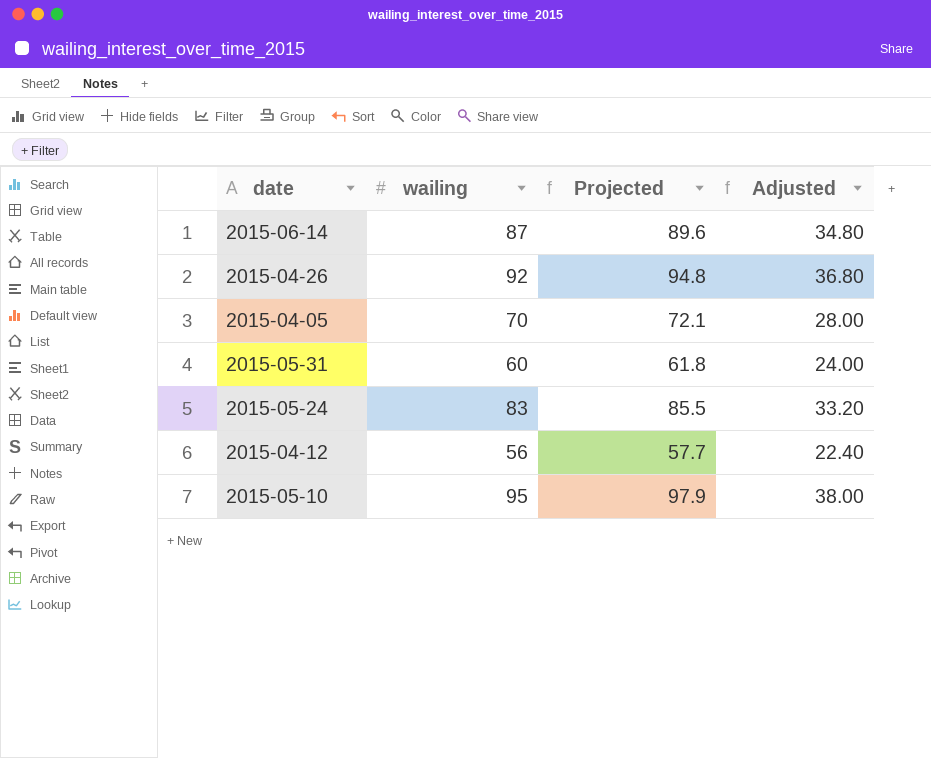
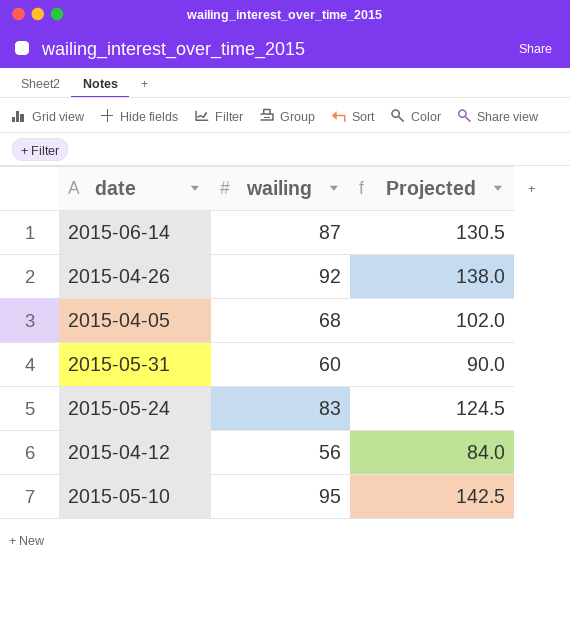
column Adjusted | formula: [wailing] * 0.4 -> none
column Projected | formula: [wailing] * 1.03 -> [wailing] * 1.5
2015-04-05 | wailing: 70 -> 68

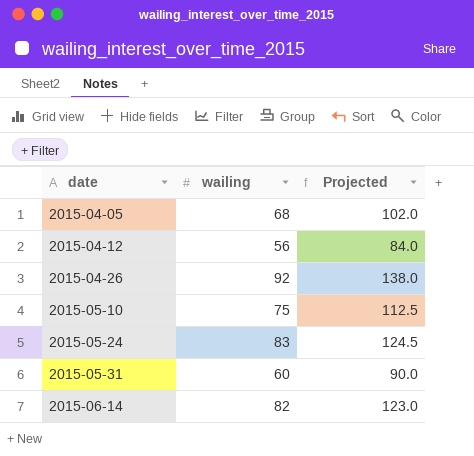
row order: none -> date ascending
2015-05-10 | wailing: 95 -> 75
2015-05-10 | Projected: 142.5 -> 112.5
2015-06-14 | wailing: 87 -> 82
2015-06-14 | Projected: 130.5 -> 123.0

